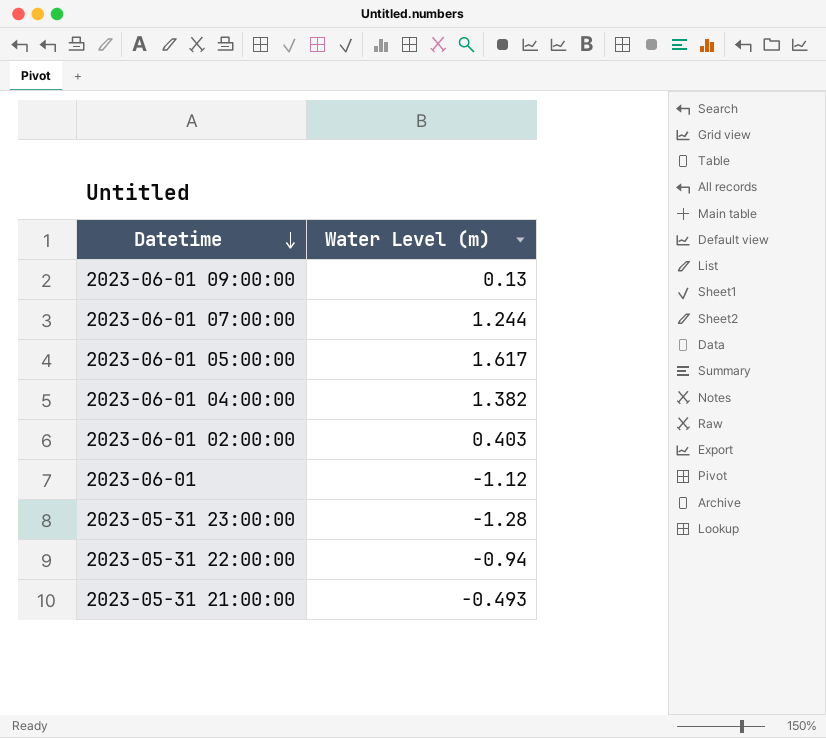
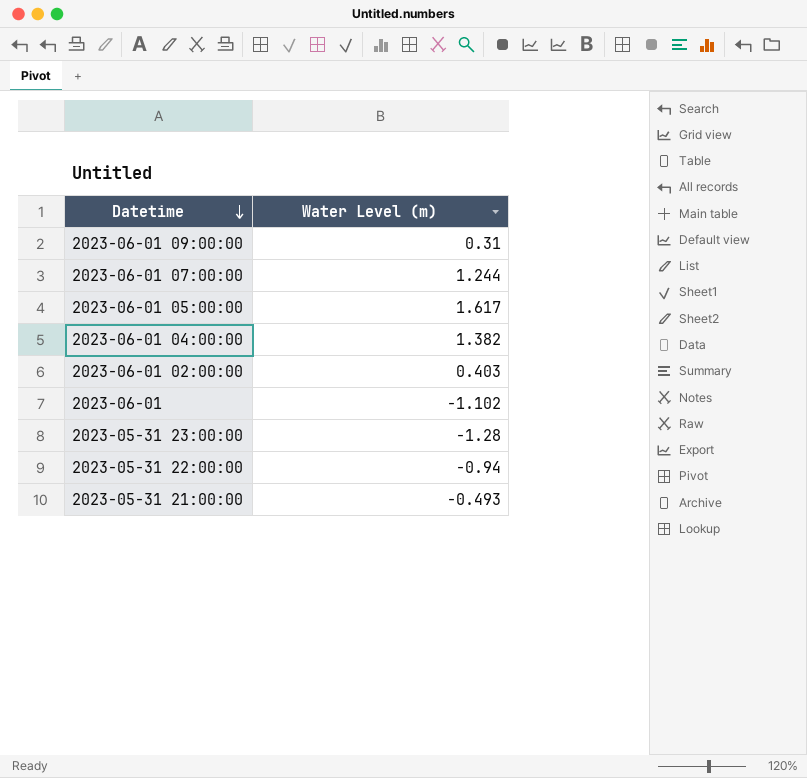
2023-06-01 09:00:00 | Water Level (m): 0.13 -> 0.31
2023-06-01 | Water Level (m): -1.12 -> -1.102

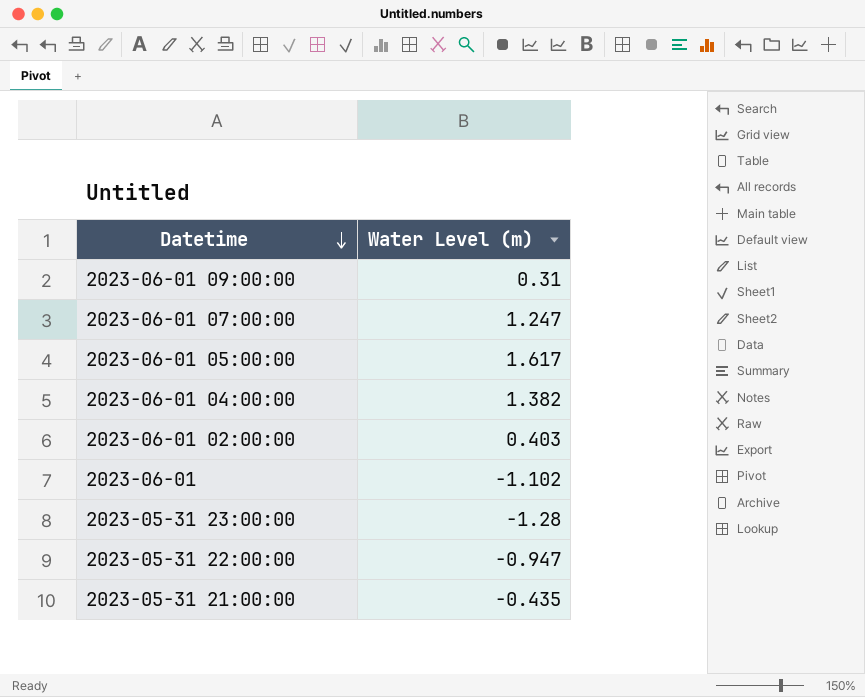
2023-06-01 07:00:00 | Water Level (m): 1.244 -> 1.247
2023-05-31 22:00:00 | Water Level (m): -0.94 -> -0.947
2023-05-31 21:00:00 | Water Level (m): -0.493 -> -0.435

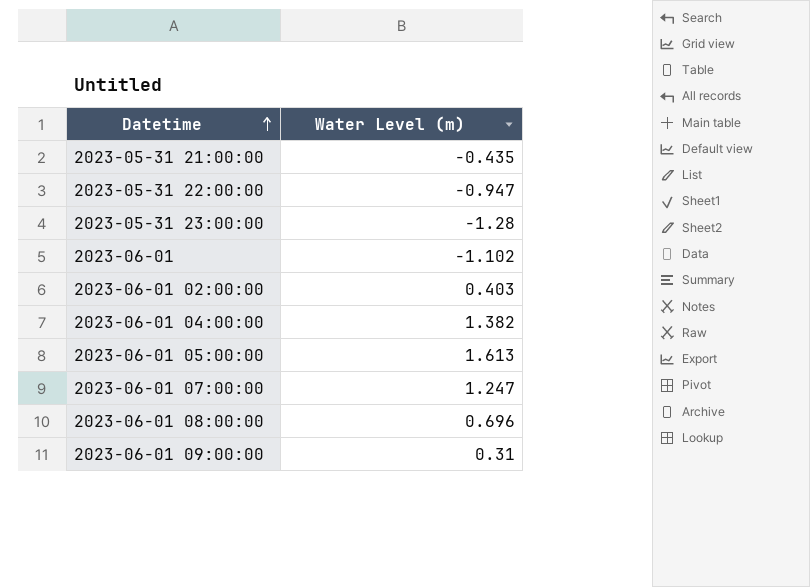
row order: Datetime descending -> Datetime ascending
2023-06-01 05:00:00 | Water Level (m): 1.617 -> 1.613
row 2023-06-01 08:00:00: none -> 0.696

